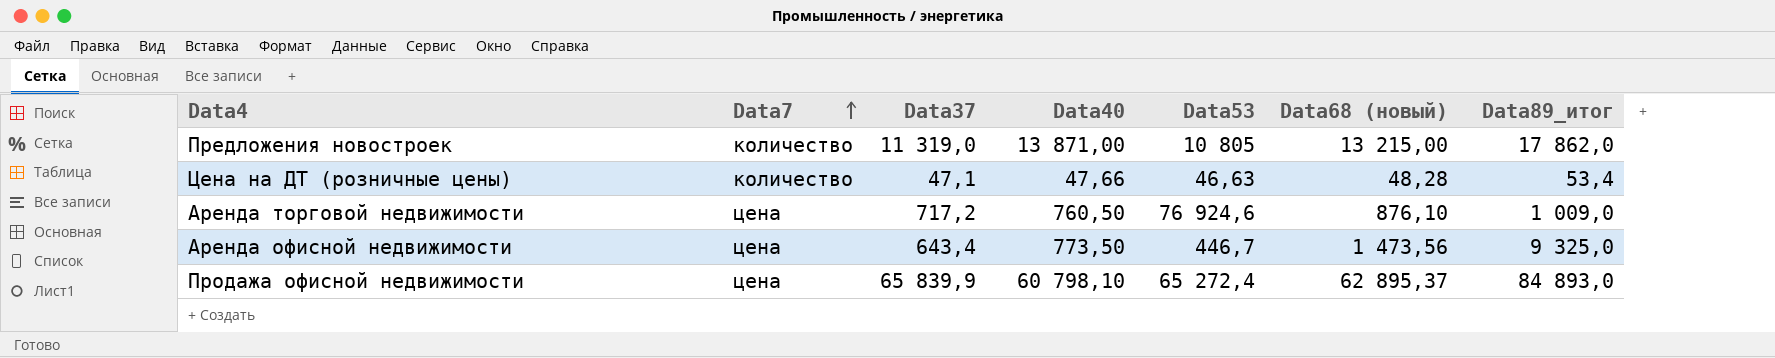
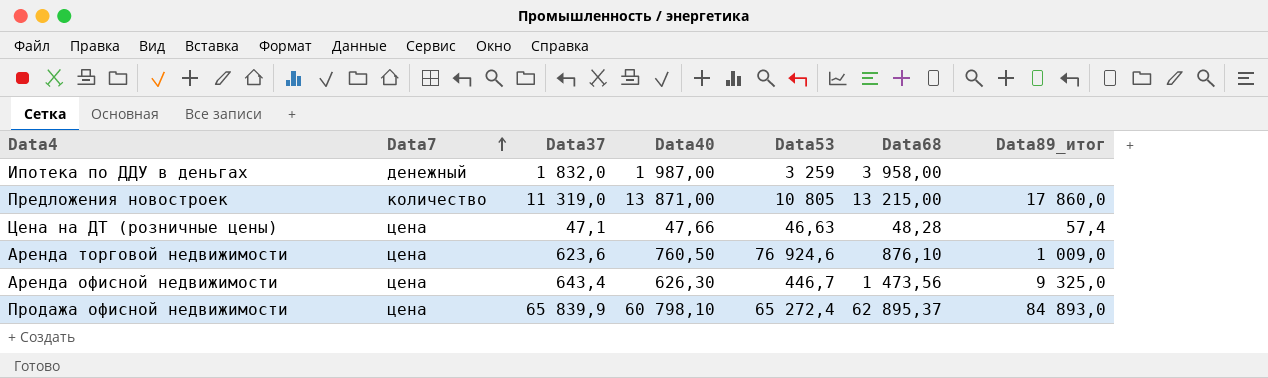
column name: Data68 (новый) -> Data68
row Ипотека по ДДУ в деньгах: none -> денежный | 1 832,0 | 1 987,00 | 3 259 | 3 958,00 | none
Предложения новостроек | Data89_итог: 17 862,0 -> 17 860,0
Цена на ДТ (розничные цены) | Data7: количество -> цена
Цена на ДТ (розничные цены) | Data89_итог: 53,4 -> 57,4
Аренда торговой недвижимости | Data37: 717,2 -> 623,6
Аренда офисной недвижимости | Data40: 773,50 -> 626,30

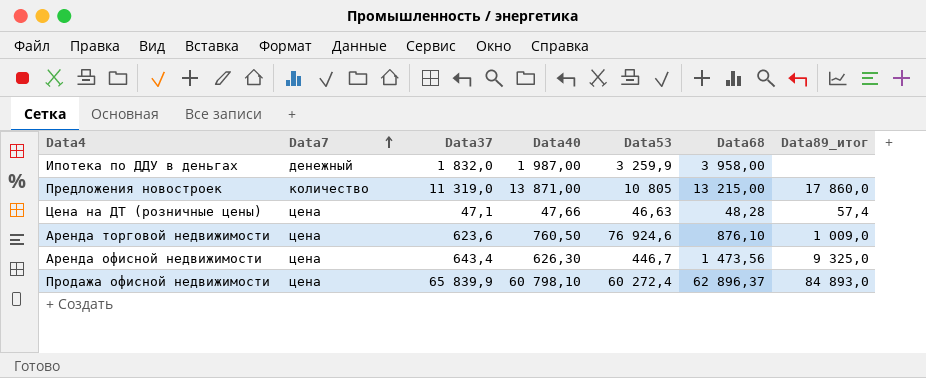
Ипотека по ДДУ в деньгах | Data53: 3 259 -> 3 259,9
Продажа офисной недвижимости | Data53: 65 272,4 -> 60 272,4
Продажа офисной недвижимости | Data68: 62 895,37 -> 62 896,37

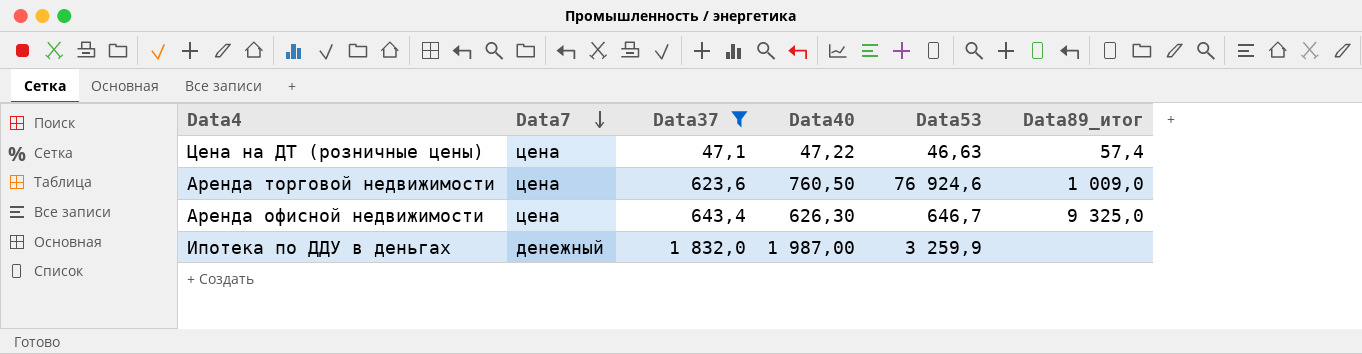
filter: none -> Data37 <= 1 832,0
row order: Data7 ascending -> Data7 descending
column Data68 | position: 6 -> none
Цена на ДТ (розничные цены) | Data40: 47,66 -> 47,22
Аренда офисной недвижимости | Data53: 446,7 -> 646,7

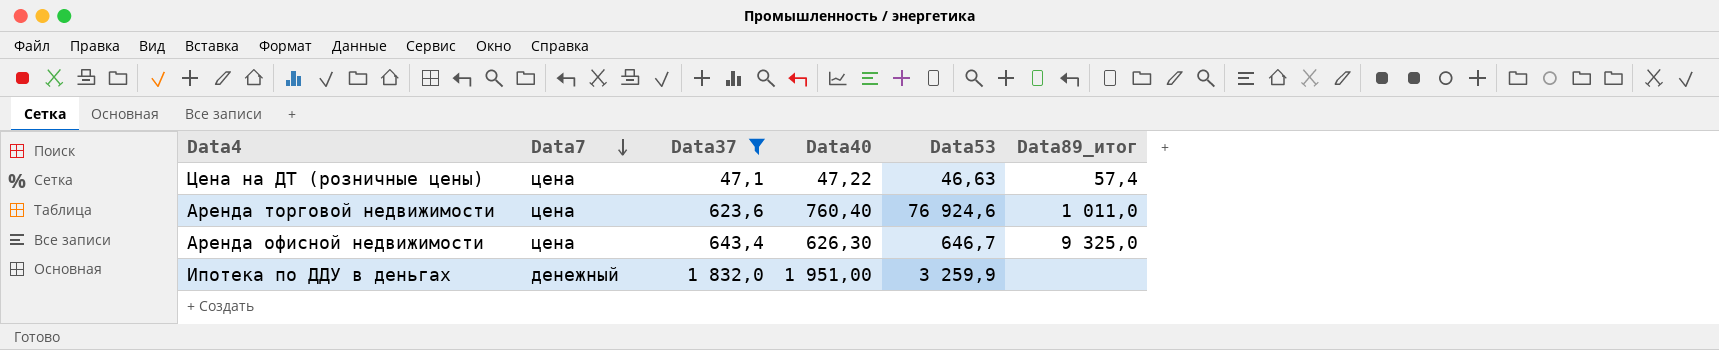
Аренда торговой недвижимости | Data40: 760,50 -> 760,40
Аренда торговой недвижимости | Data89_итог: 1 009,0 -> 1 011,0
Ипотека по ДДУ в деньгах | Data40: 1 987,00 -> 1 951,00

